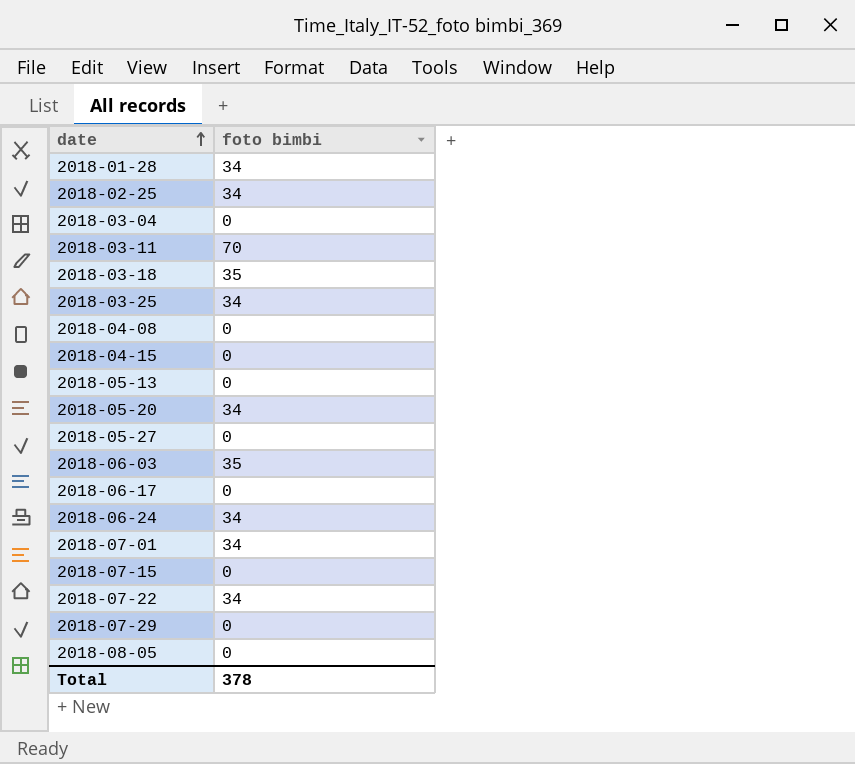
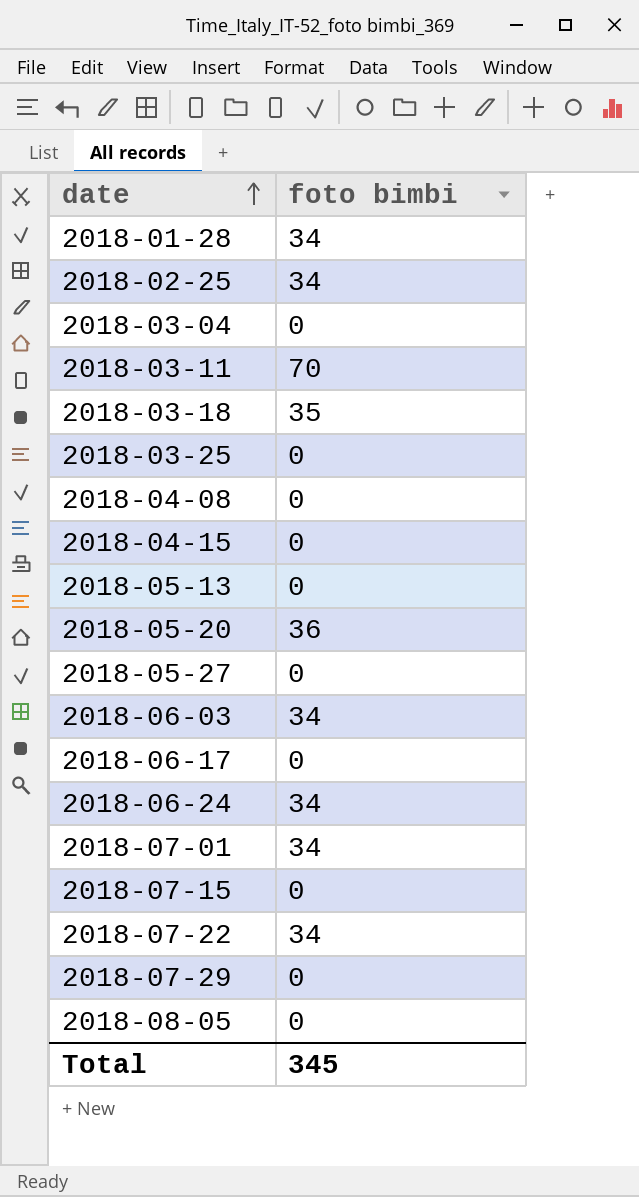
2018-03-25 | foto bimbi: 34 -> 0
2018-05-20 | foto bimbi: 34 -> 36
2018-06-03 | foto bimbi: 35 -> 34
Total | foto bimbi: 378 -> 345

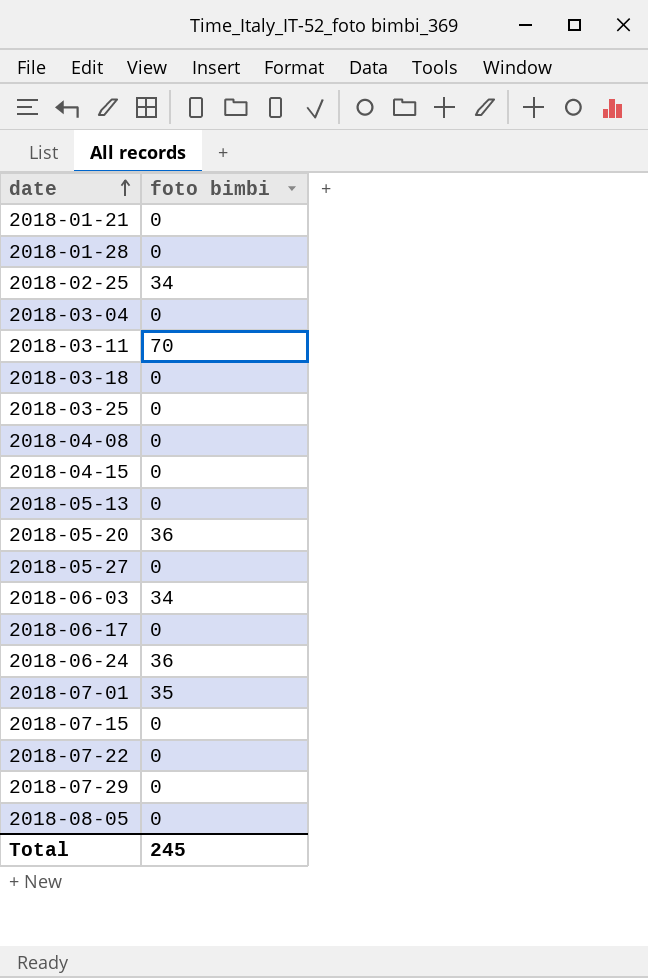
row 2018-01-21: none -> 0
2018-01-28 | foto bimbi: 34 -> 0
2018-03-18 | foto bimbi: 35 -> 0
2018-06-24 | foto bimbi: 34 -> 36
2018-07-01 | foto bimbi: 34 -> 35
2018-07-22 | foto bimbi: 34 -> 0
Total | foto bimbi: 345 -> 245

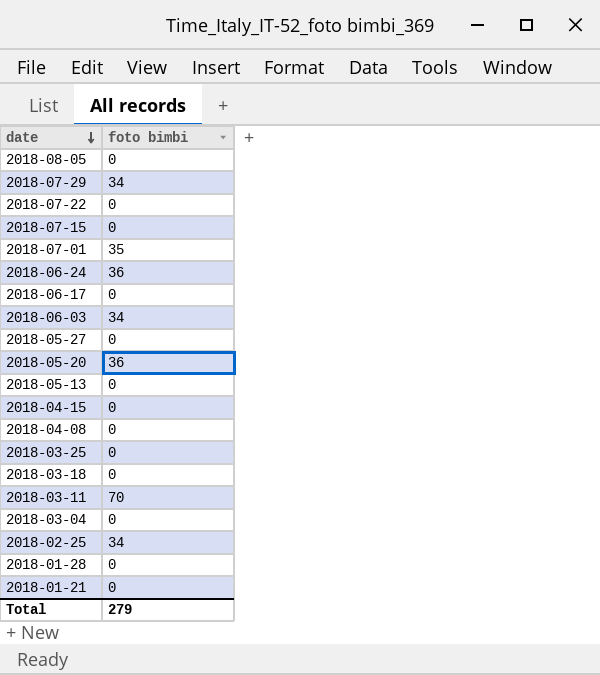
row order: date ascending -> date descending
2018-07-29 | foto bimbi: 0 -> 34
Total | foto bimbi: 245 -> 279

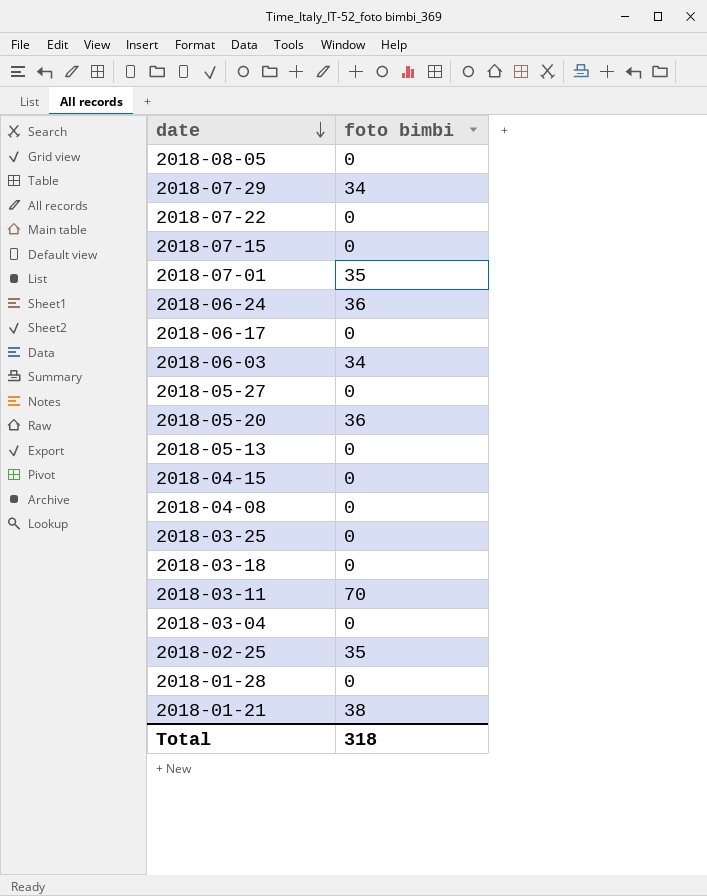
2018-02-25 | foto bimbi: 34 -> 35
2018-01-21 | foto bimbi: 0 -> 38
Total | foto bimbi: 279 -> 318

